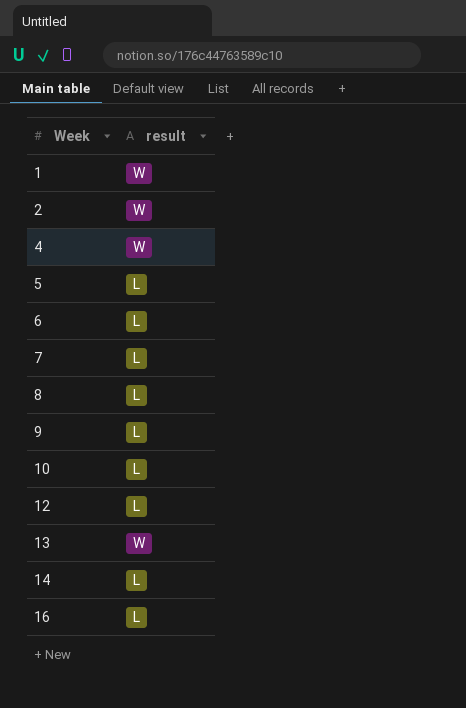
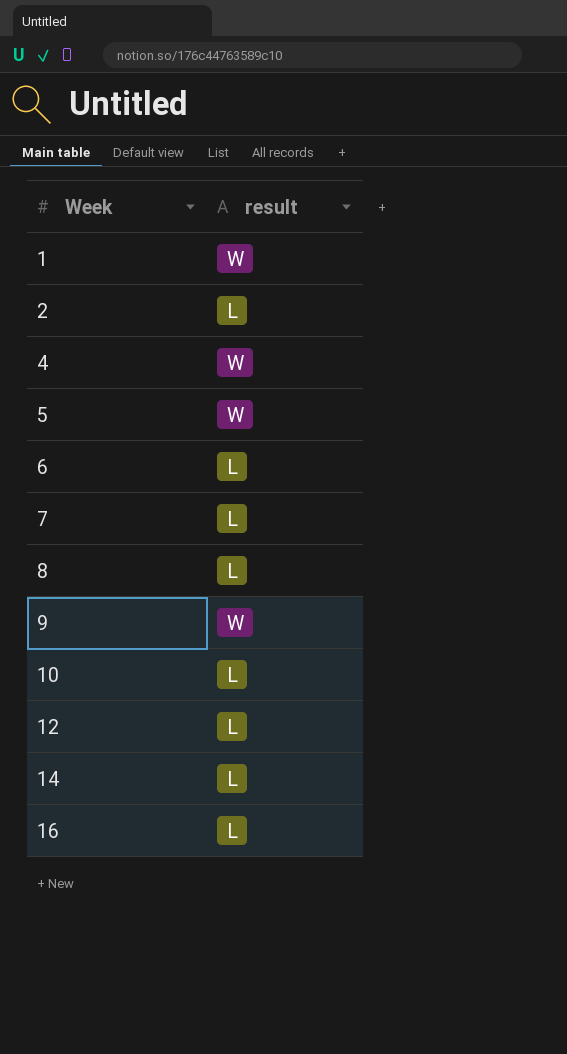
row 13: W -> none
2 | result: W -> L
5 | result: L -> W
9 | result: L -> W

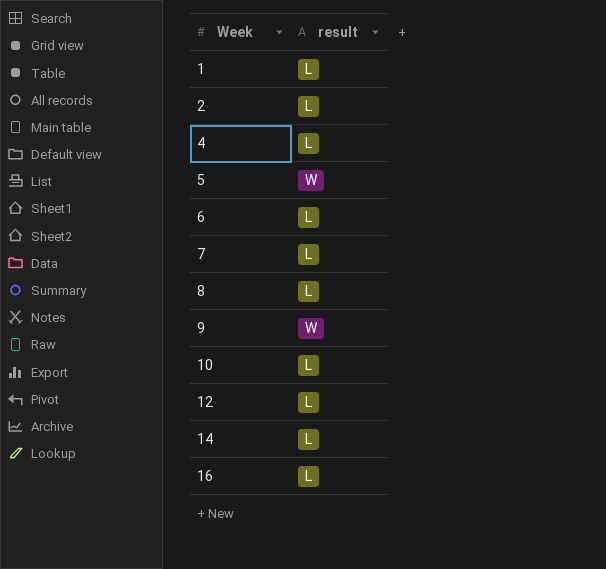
1 | result: W -> L
4 | result: W -> L

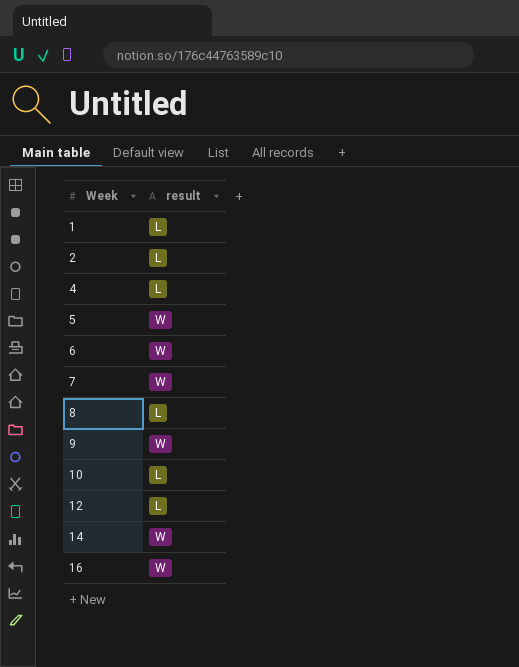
6 | result: L -> W
7 | result: L -> W
14 | result: L -> W
16 | result: L -> W

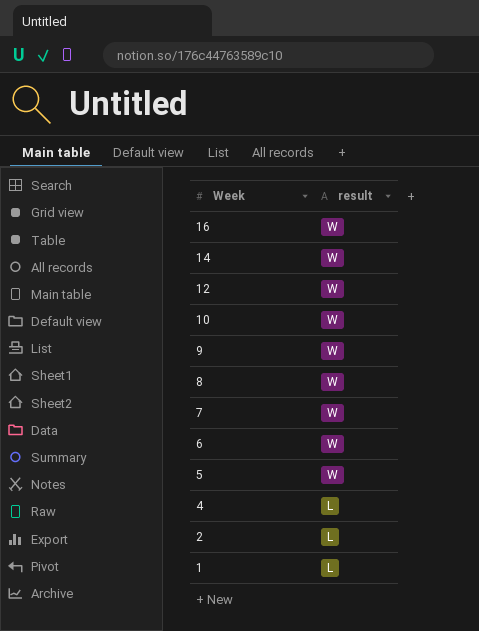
row order: Week ascending -> Week descending
12 | result: L -> W
10 | result: L -> W
8 | result: L -> W

